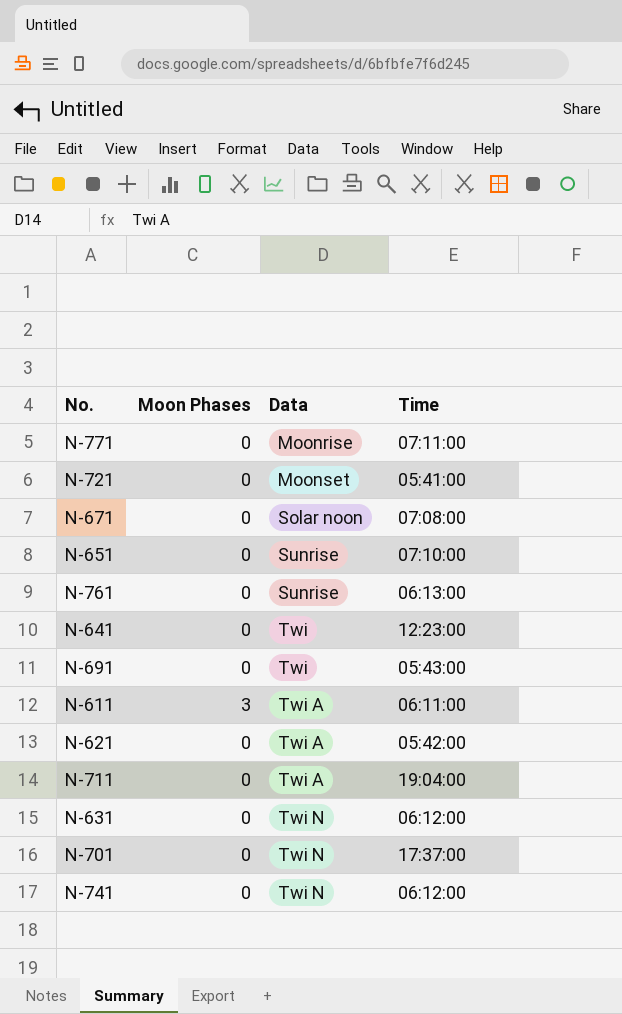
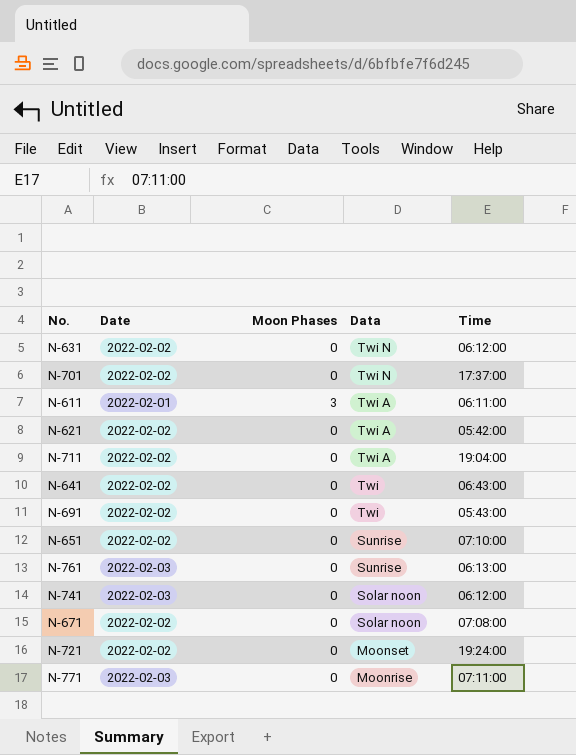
row order: Data ascending -> Data descending
column Date | position: none -> 2
N-641 | Time: 12:23:00 -> 06:43:00
N-741 | Data: Twi N -> Solar noon
N-721 | Time: 05:41:00 -> 19:24:00

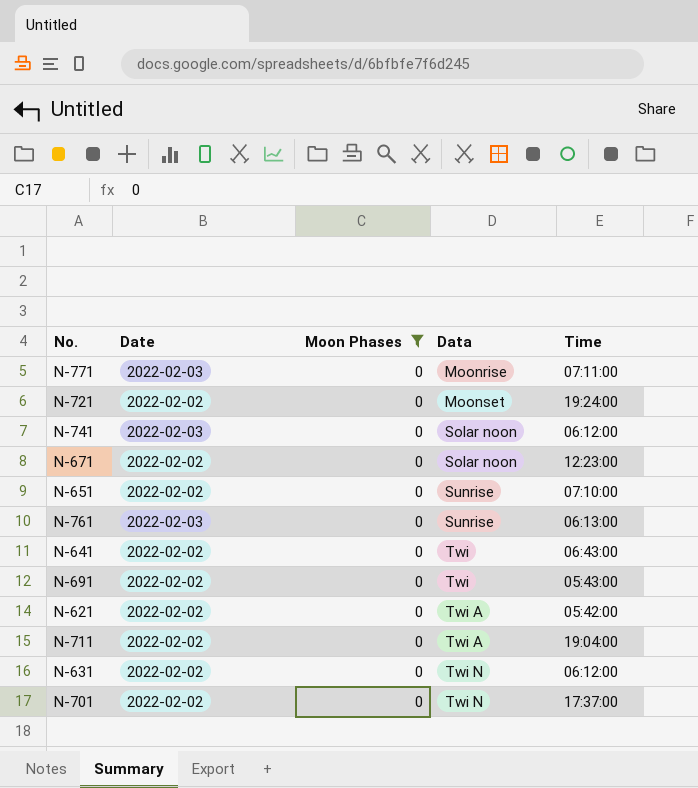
filter: none -> Moon Phases = 0
row order: Data descending -> Data ascending
N-671 | Time: 07:08:00 -> 12:23:00

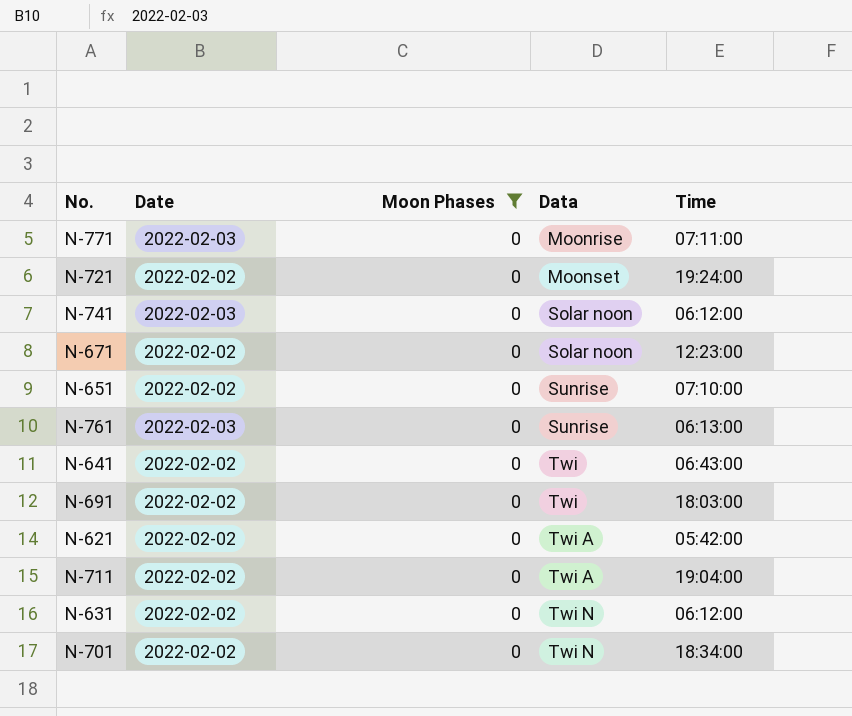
N-691 | Time: 05:43:00 -> 18:03:00
N-701 | Time: 17:37:00 -> 18:34:00

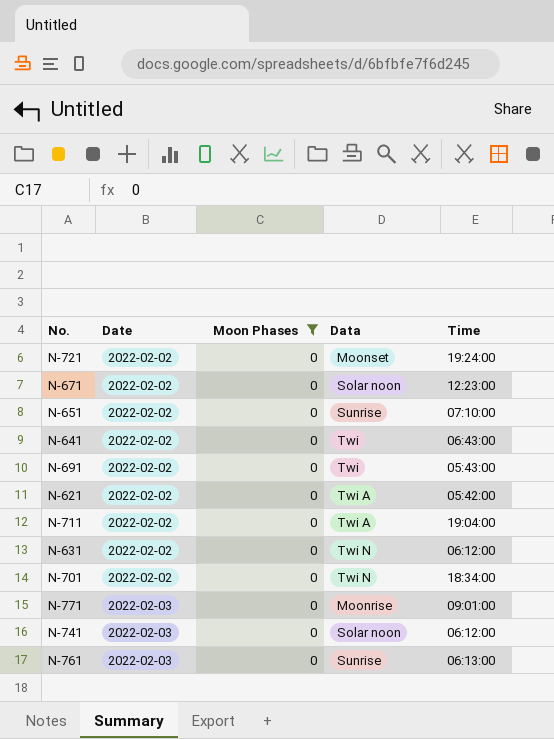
row order: Data ascending -> Date ascending
N-691 | Time: 18:03:00 -> 05:43:00
N-771 | Time: 07:11:00 -> 09:01:00

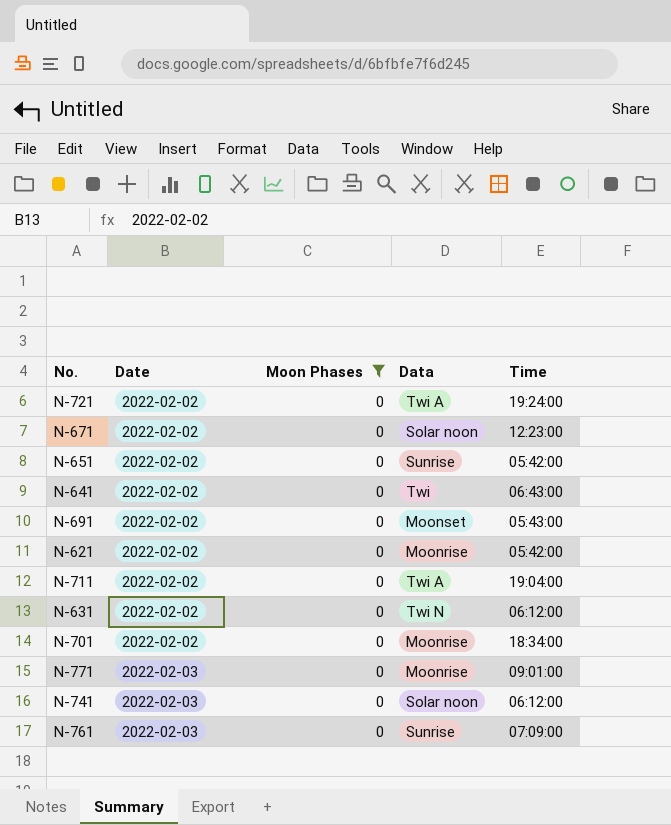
N-721 | Data: Moonset -> Twi A
N-651 | Time: 07:10:00 -> 05:42:00
N-691 | Data: Twi -> Moonset
N-621 | Data: Twi A -> Moonrise
N-701 | Data: Twi N -> Moonrise
N-761 | Time: 06:13:00 -> 07:09:00

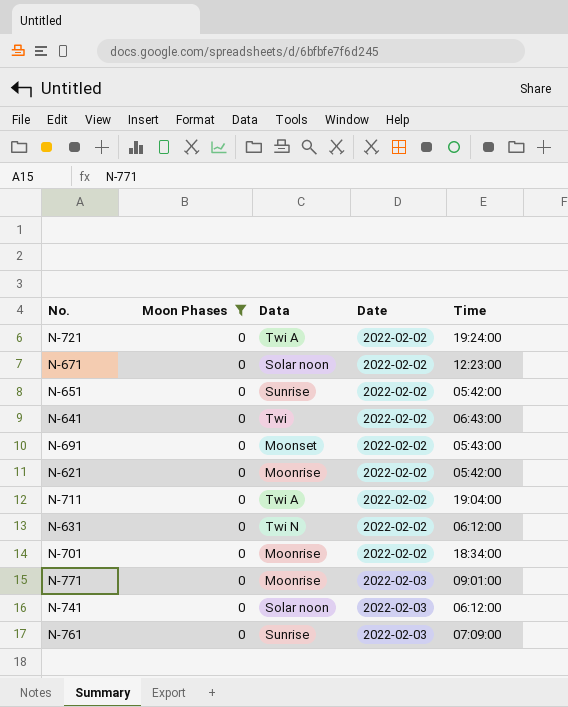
column Date | position: 2 -> 4

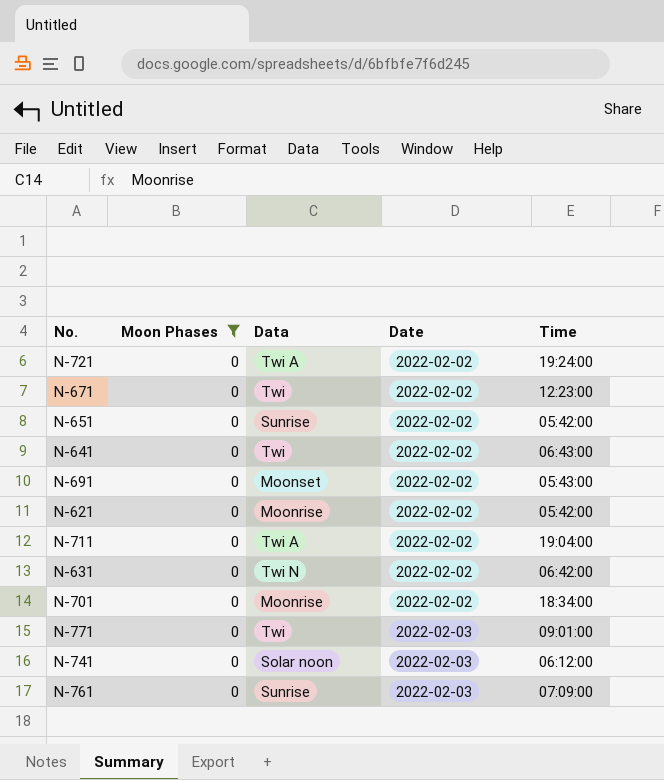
N-671 | Data: Solar noon -> Twi
N-631 | Time: 06:12:00 -> 06:42:00
N-771 | Data: Moonrise -> Twi

